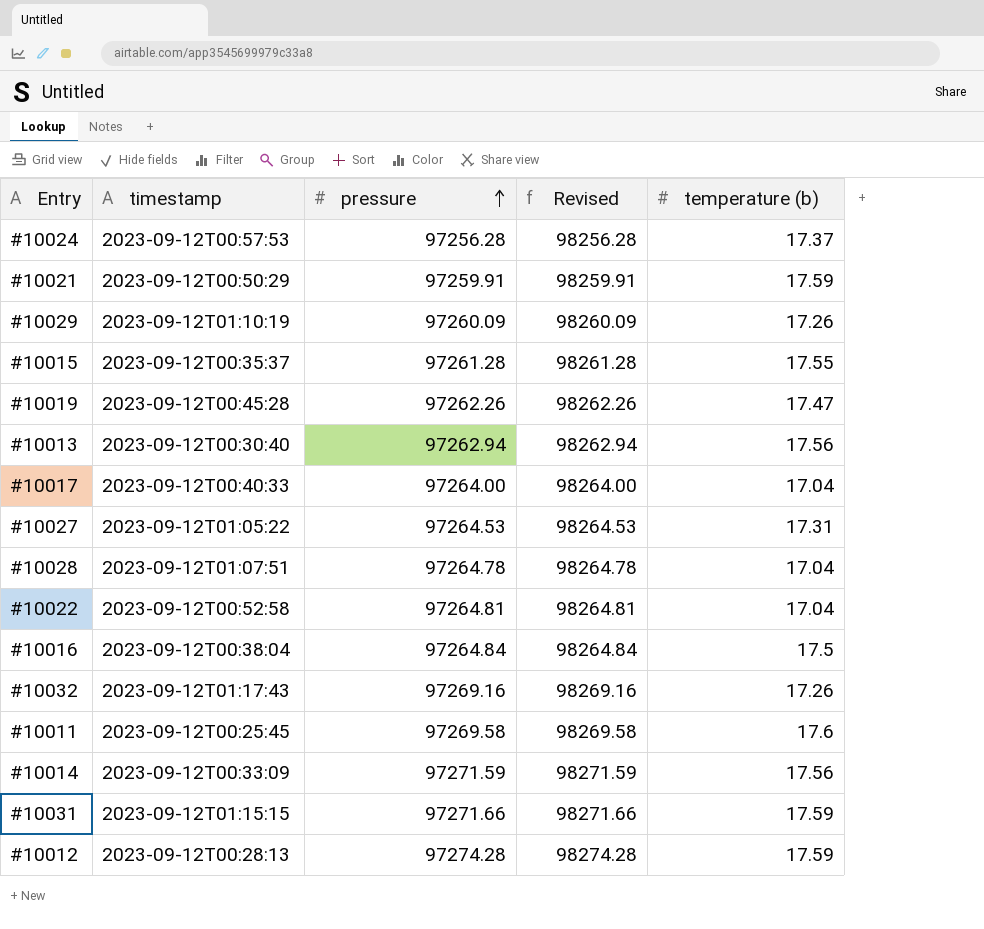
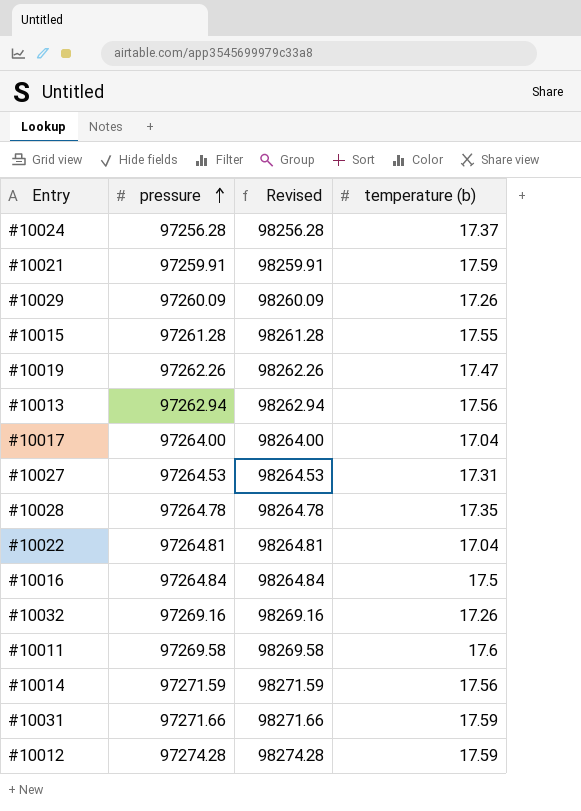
column timestamp | position: 2 -> none
#10028 | temperature (b): 17.04 -> 17.35

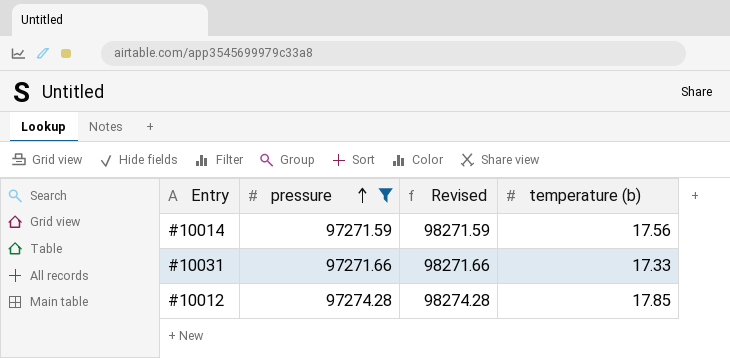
filter: none -> pressure >= 97271.59
#10031 | temperature (b): 17.59 -> 17.33
#10012 | temperature (b): 17.59 -> 17.85

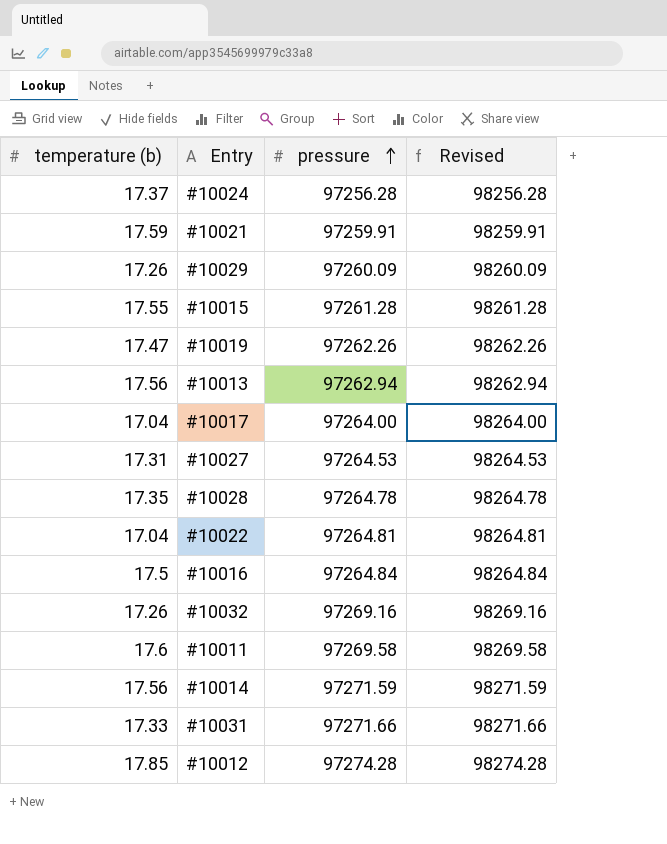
filter: pressure >= 97271.59 -> none
column temperature (b) | position: 4 -> 1

